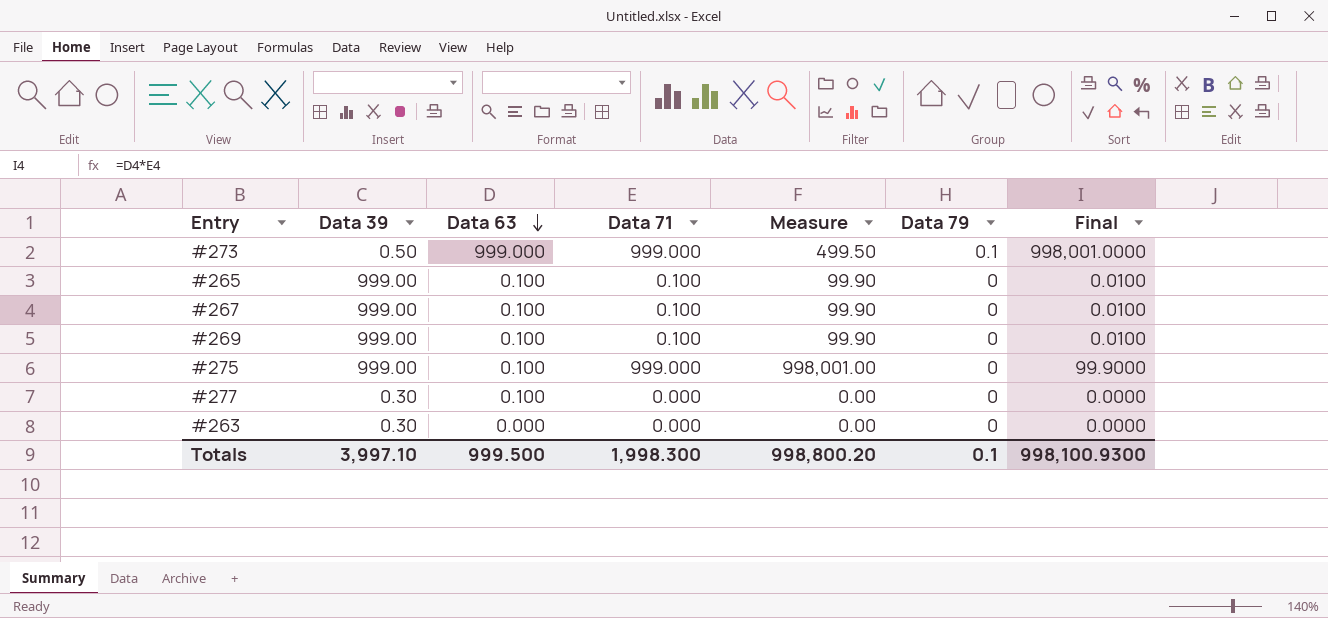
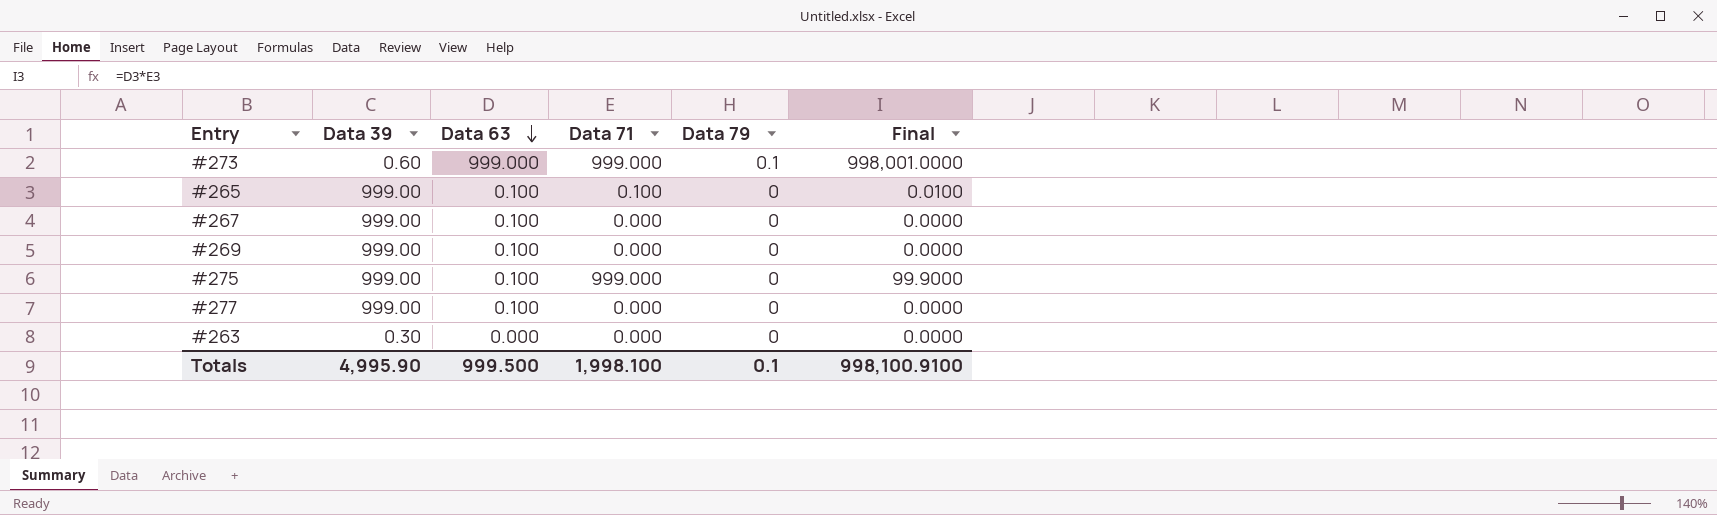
column Measure | formula: [Data 39] * [Data 71] -> none
#273 | Data 39: 0.50 -> 0.60
#267 | Data 71: 0.100 -> 0.000
#267 | Final: 0.0100 -> 0.0000
#269 | Data 71: 0.100 -> 0.000
#269 | Final: 0.0100 -> 0.0000
#277 | Data 39: 0.30 -> 999.00
Totals | Data 39: 3,997.10 -> 4,995.90
Totals | Data 71: 1,998.300 -> 1,998.100
Totals | Final: 998,100.9300 -> 998,100.9100

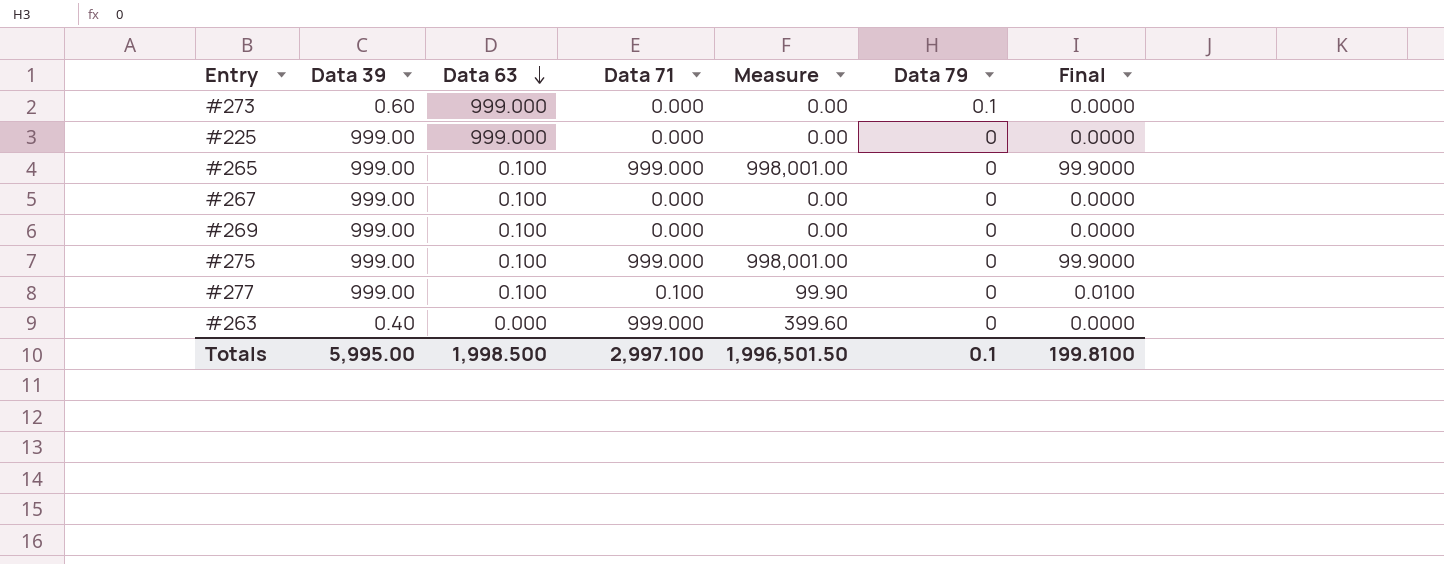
column Measure | formula: none -> [Data 39] * [Data 71]
#273 | Data 71: 999.000 -> 0.000
#273 | Final: 998,001.0000 -> 0.0000
row #225: none -> 999.00 | 999.000 | 0.000 | 0.00 | 0 | 0.0000
#265 | Data 71: 0.100 -> 999.000
#265 | Final: 0.0100 -> 99.9000
#277 | Data 71: 0.000 -> 0.100
#277 | Final: 0.0000 -> 0.0100
#263 | Data 39: 0.30 -> 0.40
#263 | Data 71: 0.000 -> 999.000
Totals | Data 39: 4,995.90 -> 5,995.00
Totals | Data 63: 999.500 -> 1,998.500
Totals | Data 71: 1,998.100 -> 2,997.100
Totals | Final: 998,100.9100 -> 199.8100

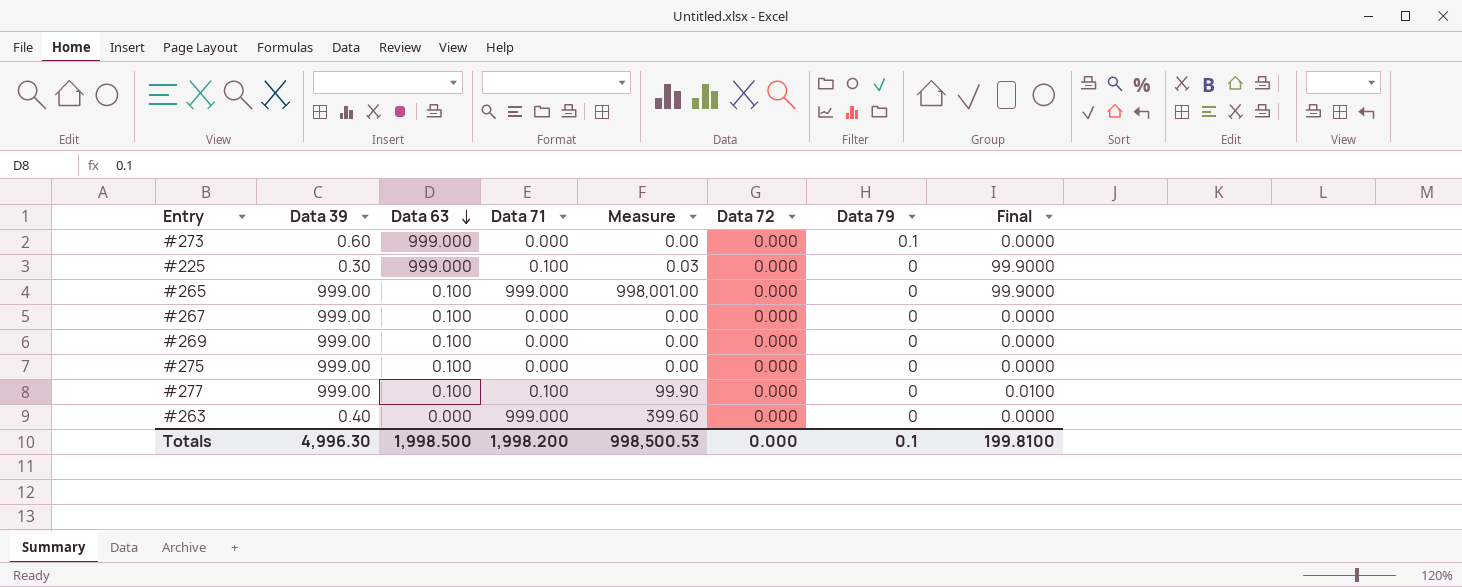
column Data 72 | position: none -> 6
#225 | Data 39: 999.00 -> 0.30
#225 | Data 71: 0.000 -> 0.100
#225 | Measure: 0.00 -> 0.03
#225 | Final: 0.0000 -> 99.9000
#275 | Data 71: 999.000 -> 0.000
#275 | Measure: 998,001.00 -> 0.00
#275 | Final: 99.9000 -> 0.0000
Totals | Data 39: 5,995.00 -> 4,996.30
Totals | Data 71: 2,997.100 -> 1,998.200
Totals | Measure: 1,996,501.50 -> 998,500.53

